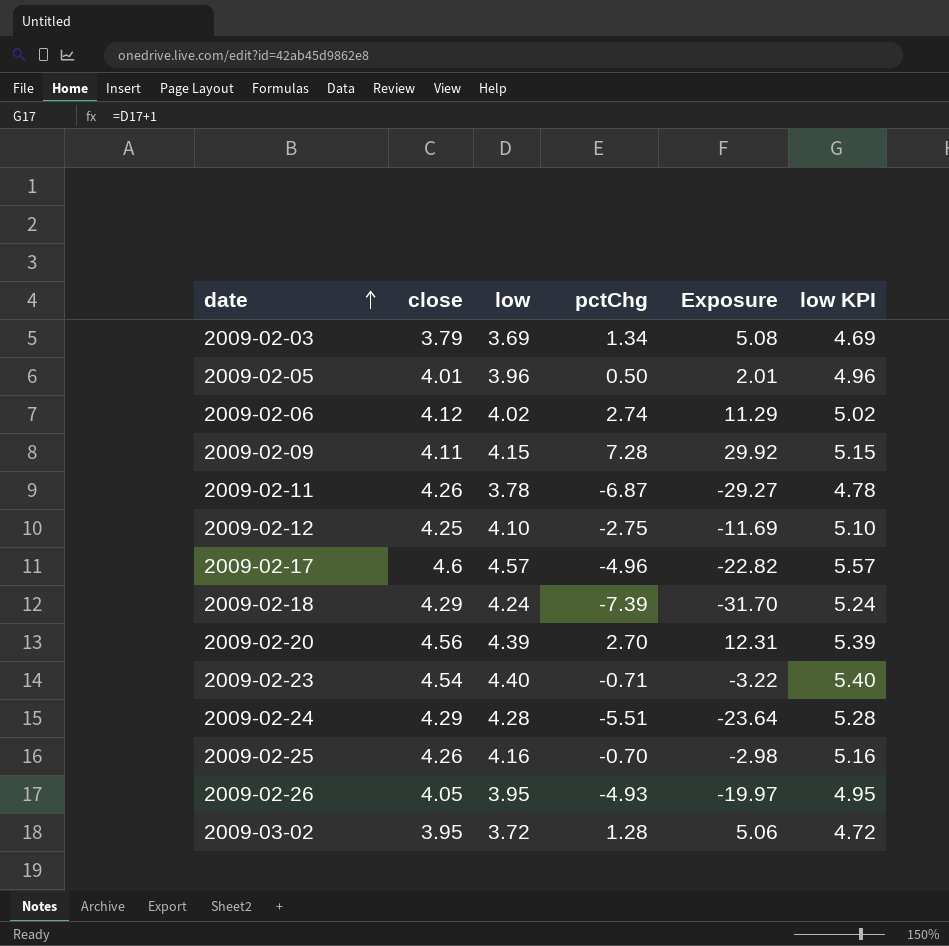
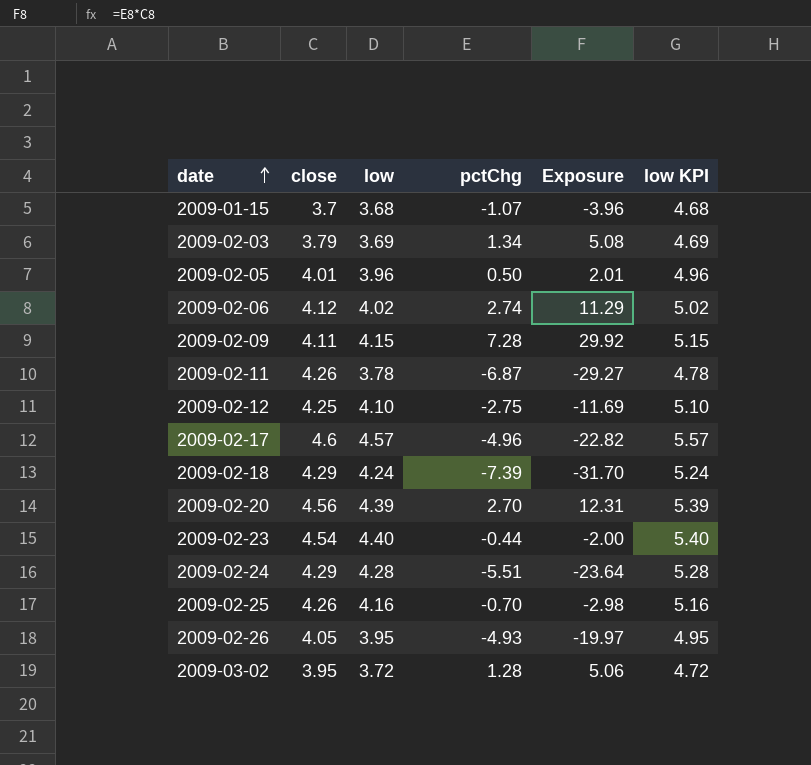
row 2009-01-15: none -> 3.7 | 3.68 | -1.07 | -3.96 | 4.68
2009-02-23 | pctChg: -0.71 -> -0.44
2009-02-23 | Exposure: -3.22 -> -2.00

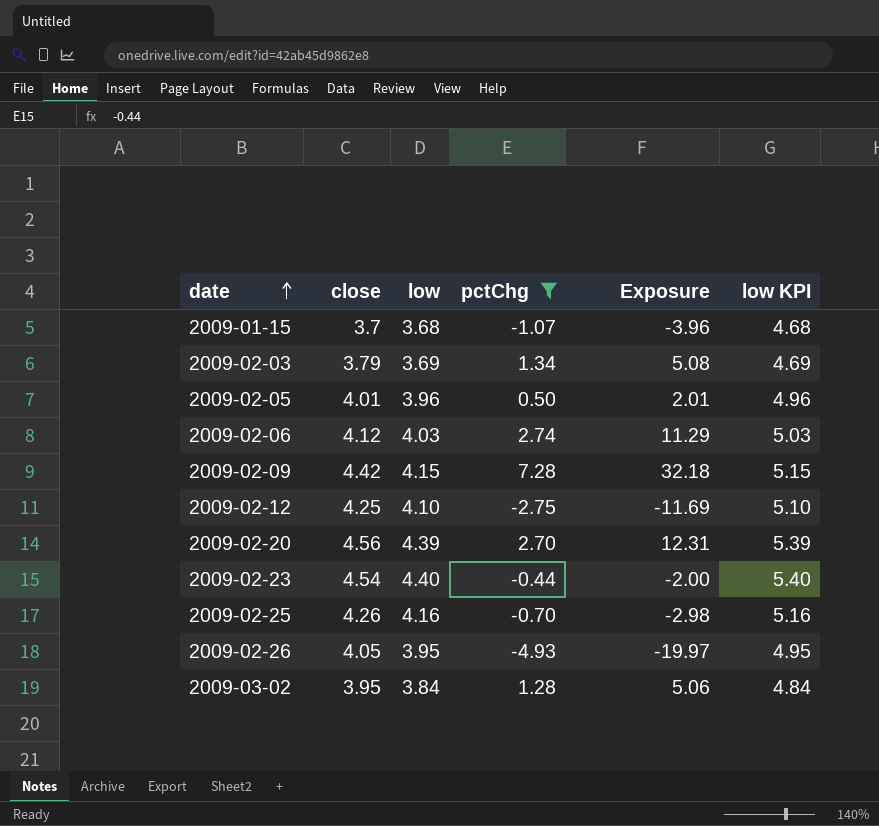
filter: none -> pctChg >= -4.93
2009-02-06 | low: 4.02 -> 4.03
2009-02-06 | low KPI: 5.02 -> 5.03
2009-02-09 | close: 4.11 -> 4.42
2009-02-09 | Exposure: 29.92 -> 32.18
2009-03-02 | low: 3.72 -> 3.84
2009-03-02 | low KPI: 4.72 -> 4.84

